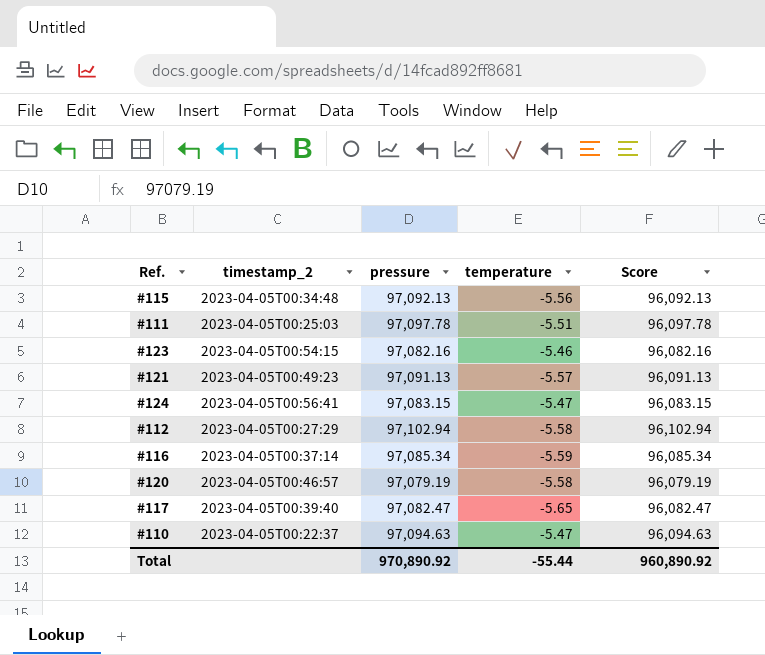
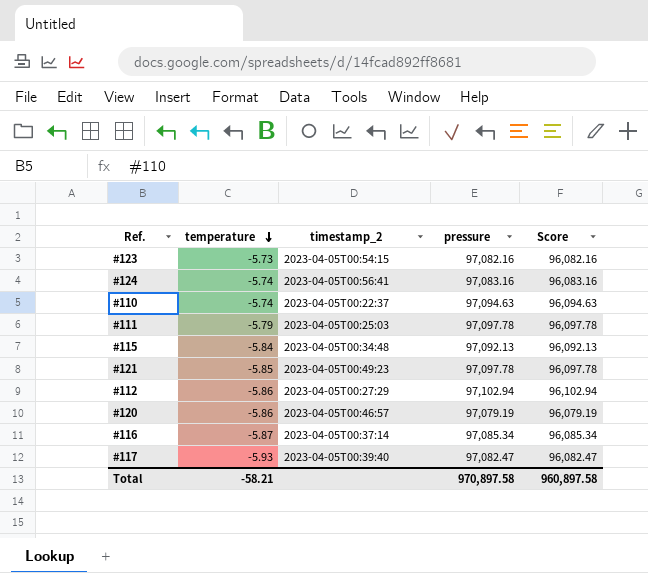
row order: none -> temperature descending
column temperature | position: 4 -> 2
#123 | temperature: -5.46 -> -5.73
#124 | temperature: -5.47 -> -5.74
#124 | pressure: 97,083.15 -> 97,083.16
#124 | Score: 96,083.15 -> 96,083.16
#110 | temperature: -5.47 -> -5.74
#111 | temperature: -5.51 -> -5.79
#115 | temperature: -5.56 -> -5.84
#121 | temperature: -5.57 -> -5.85
#121 | pressure: 97,091.13 -> 97,097.78
#121 | Score: 96,091.13 -> 96,097.78
#112 | temperature: -5.58 -> -5.86
#120 | temperature: -5.58 -> -5.86
#116 | temperature: -5.59 -> -5.87
#117 | temperature: -5.65 -> -5.93
Total | temperature: -55.44 -> -58.21
Total | pressure: 970,890.92 -> 970,897.58
Total | Score: 960,890.92 -> 960,897.58

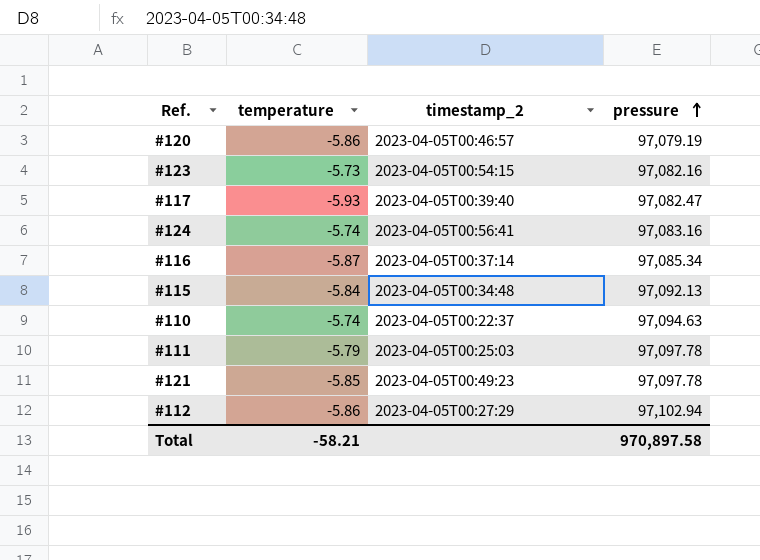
row order: temperature descending -> pressure ascending
column Score | formula: [pressure] - 1000 -> none

